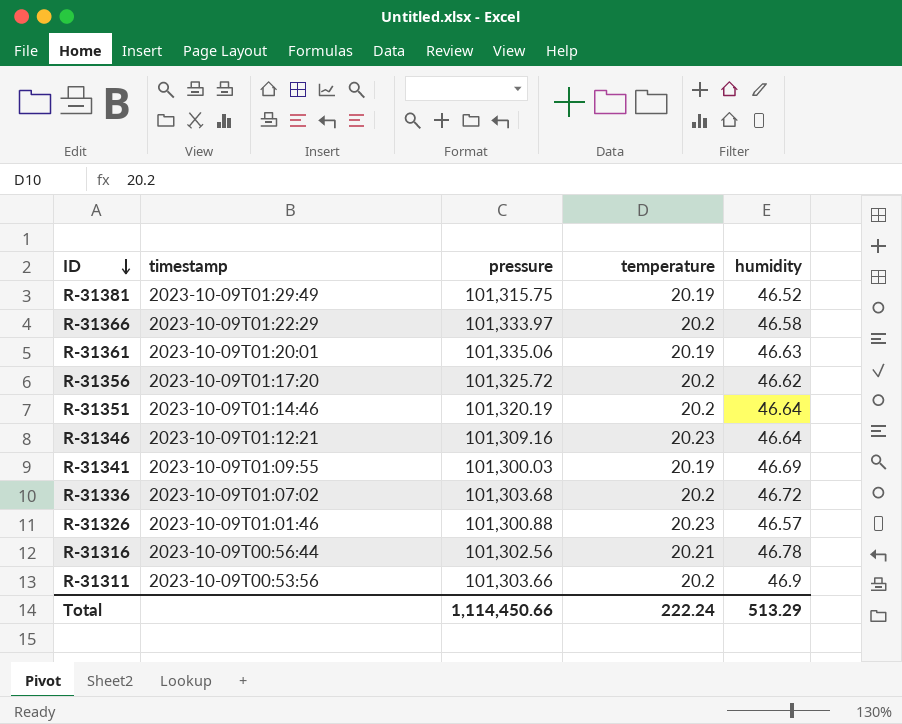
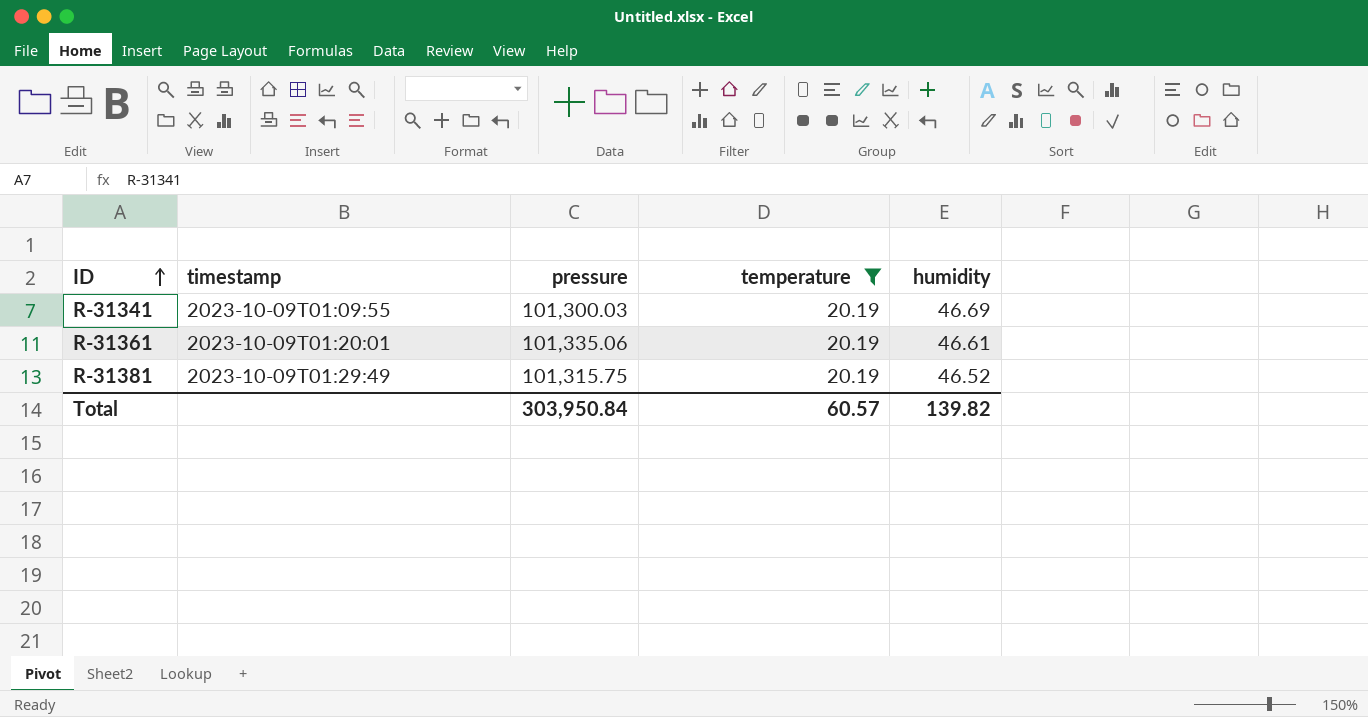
filter: none -> temperature = 20.19
row order: ID descending -> ID ascending
R-31361 | humidity: 46.63 -> 46.61
Total | pressure: 1,114,450.66 -> 303,950.84
Total | temperature: 222.24 -> 60.57
Total | humidity: 513.29 -> 139.82

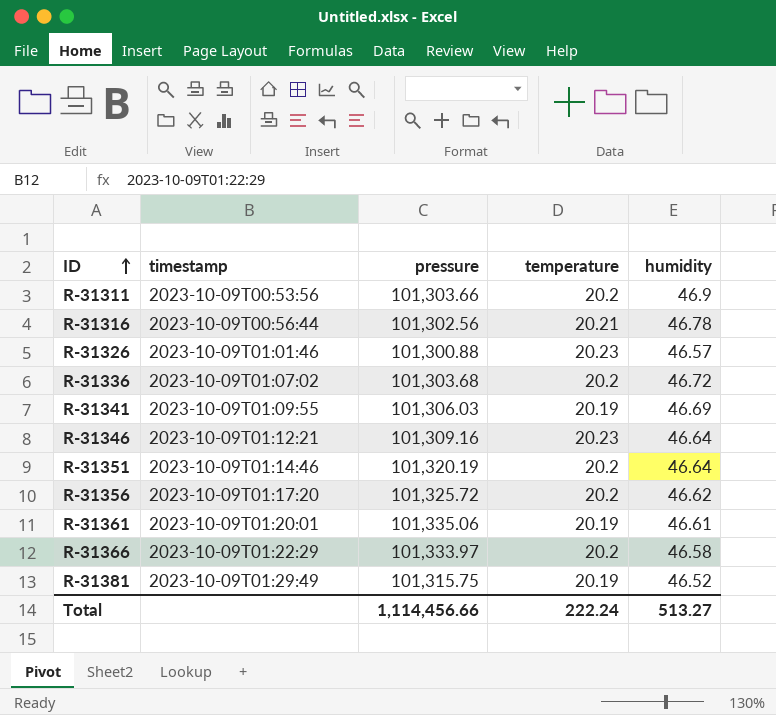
filter: temperature = 20.19 -> none
R-31341 | pressure: 101,300.03 -> 101,306.03
Total | pressure: 303,950.84 -> 1,114,456.66
Total | temperature: 60.57 -> 222.24
Total | humidity: 139.82 -> 513.27

